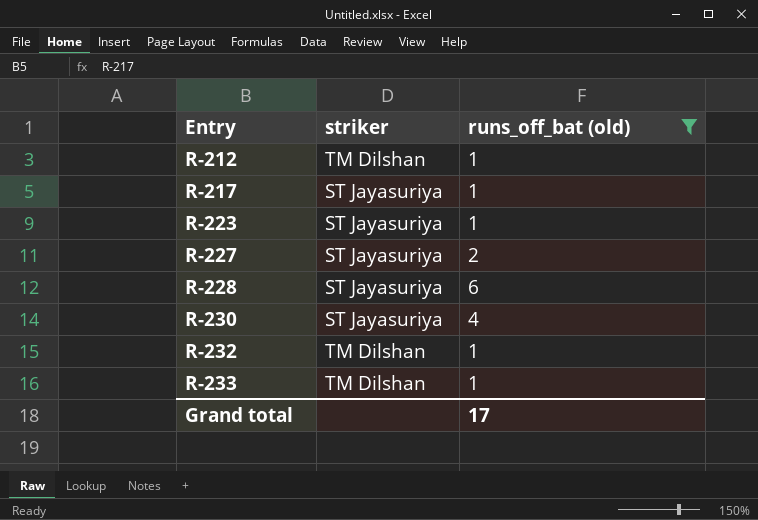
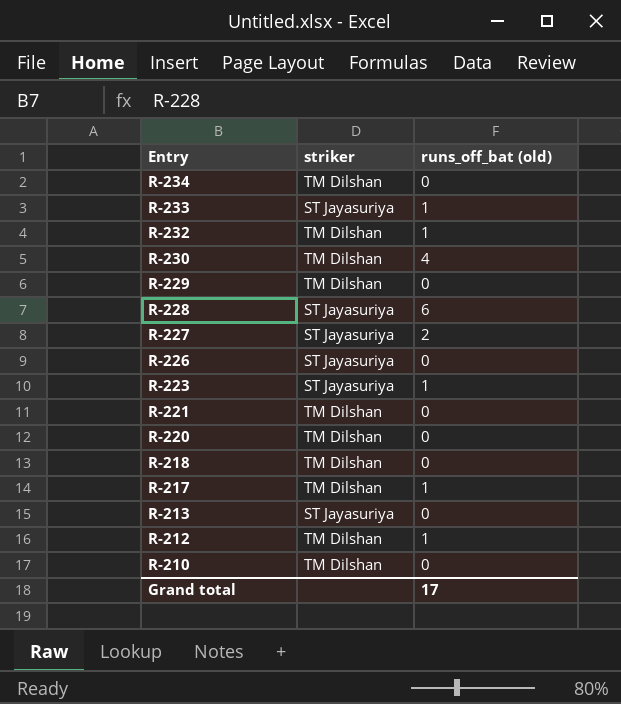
filter: runs_off_bat (old) != 0 -> none
row order: Entry ascending -> Entry descending
R-233 | striker: TM Dilshan -> ST Jayasuriya
R-230 | striker: ST Jayasuriya -> TM Dilshan
R-217 | striker: ST Jayasuriya -> TM Dilshan

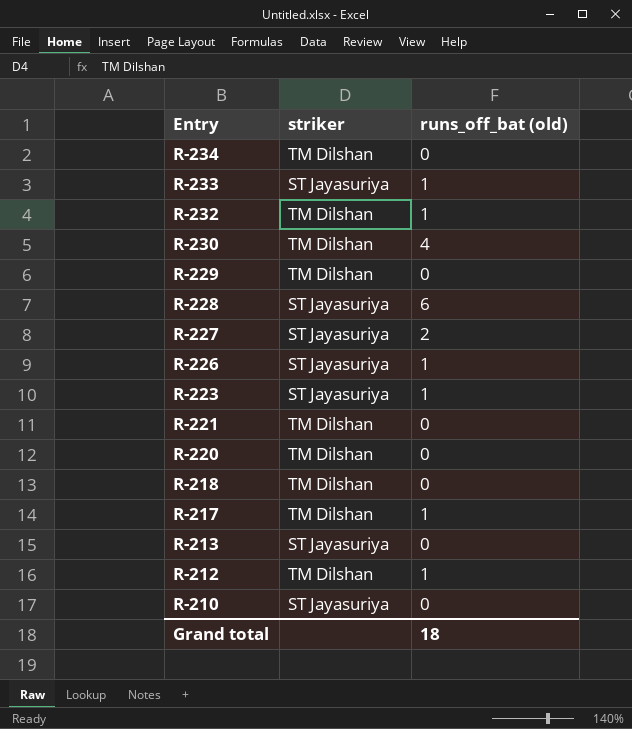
R-226 | runs_off_bat (old): 0 -> 1
R-210 | striker: TM Dilshan -> ST Jayasuriya
Grand total | runs_off_bat (old): 17 -> 18

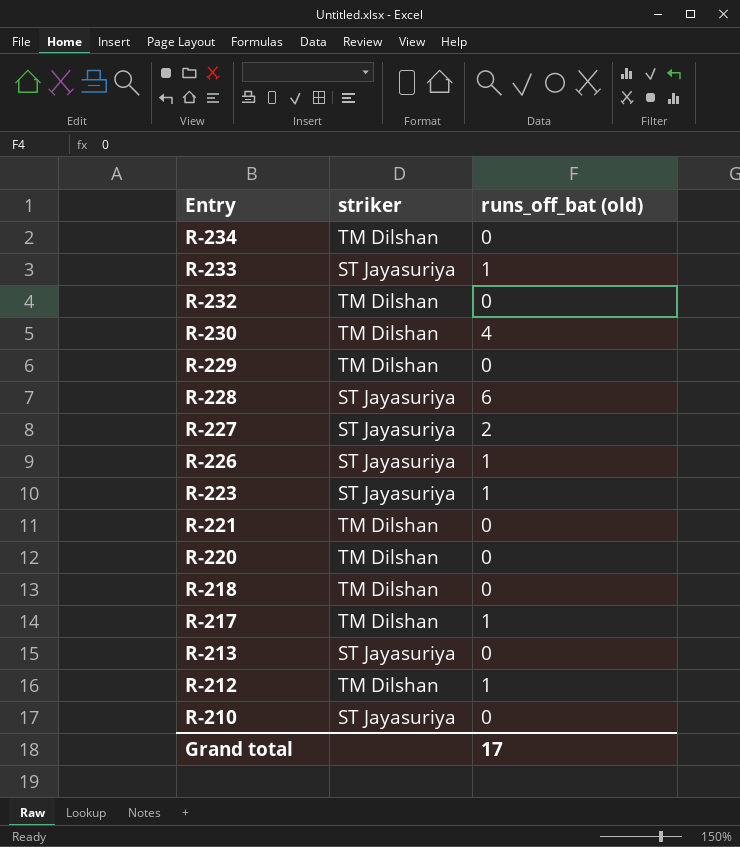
R-232 | runs_off_bat (old): 1 -> 0
Grand total | runs_off_bat (old): 18 -> 17

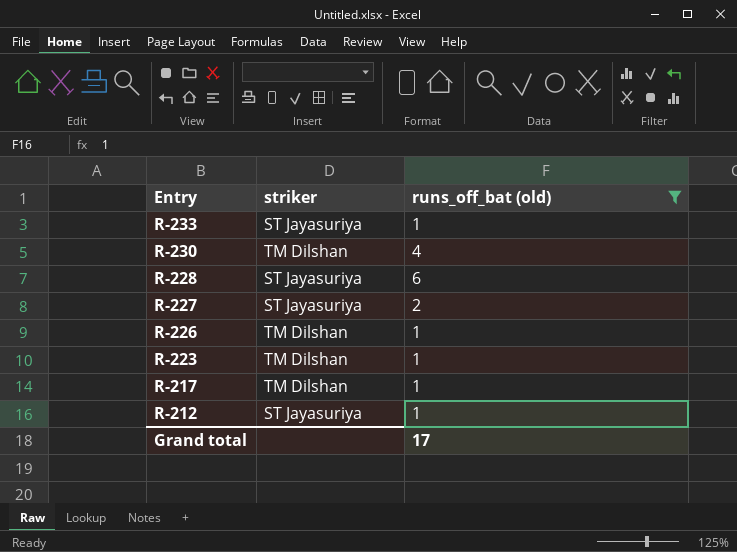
filter: none -> runs_off_bat (old) != 0
R-226 | striker: ST Jayasuriya -> TM Dilshan
R-223 | striker: ST Jayasuriya -> TM Dilshan
R-212 | striker: TM Dilshan -> ST Jayasuriya

